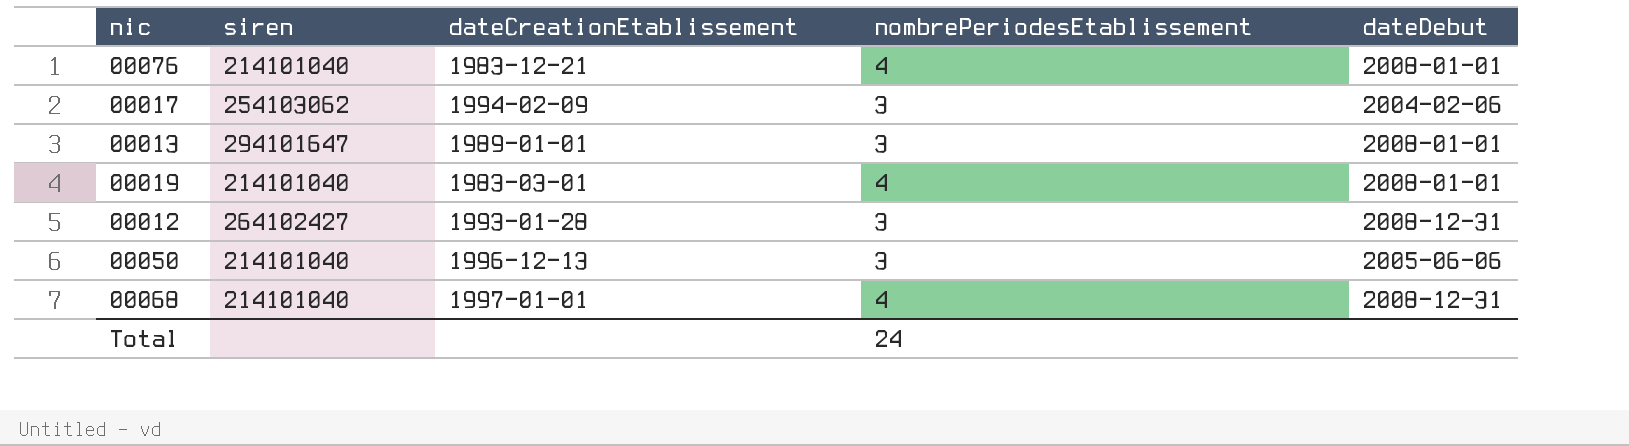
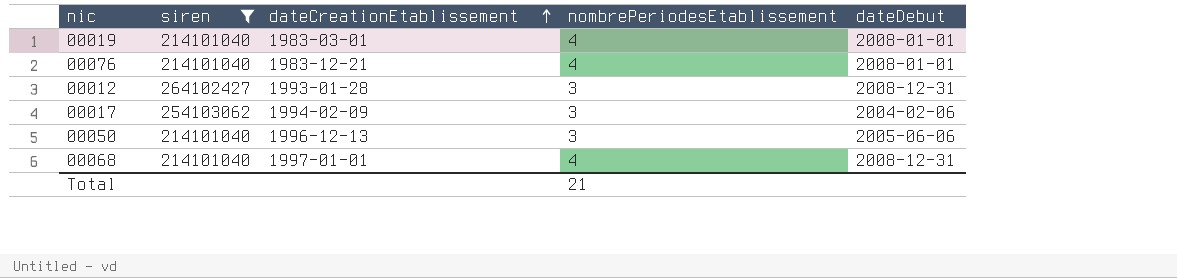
filter: none -> siren != 294101647
row order: none -> dateCreationEtablissement ascending
Total | nombrePeriodesEtablissement: 24 -> 21

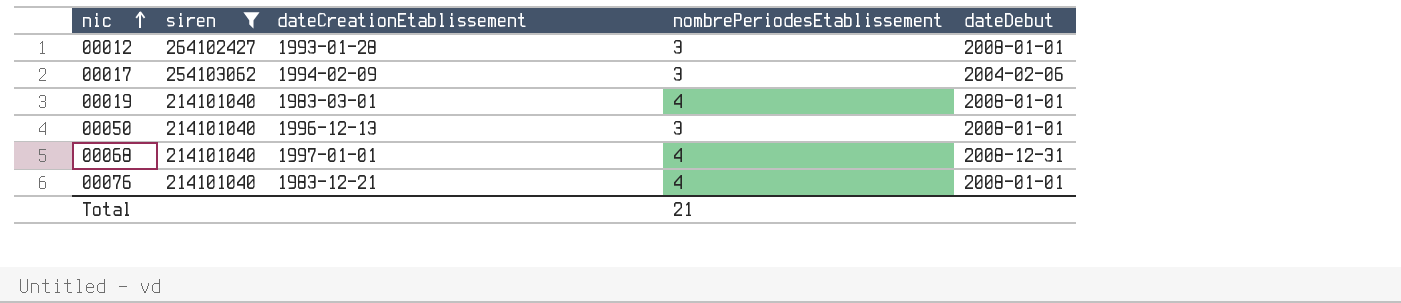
row order: dateCreationEtablissement ascending -> nic ascending
00012 | dateDebut: 2008-12-31 -> 2008-01-01
00050 | dateDebut: 2005-06-06 -> 2008-01-01

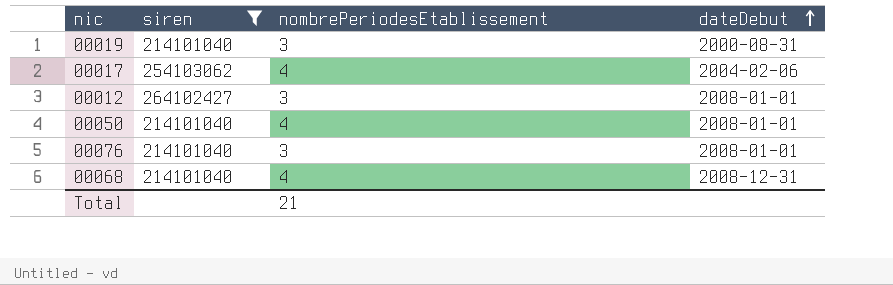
row order: nic ascending -> dateDebut ascending
column dateCreationEtablissement | position: 3 -> none
00019 | nombrePeriodesEtablissement: 4 -> 3
00019 | dateDebut: 2008-01-01 -> 2000-08-31
00017 | nombrePeriodesEtablissement: 3 -> 4
00050 | nombrePeriodesEtablissement: 3 -> 4
00076 | nombrePeriodesEtablissement: 4 -> 3

